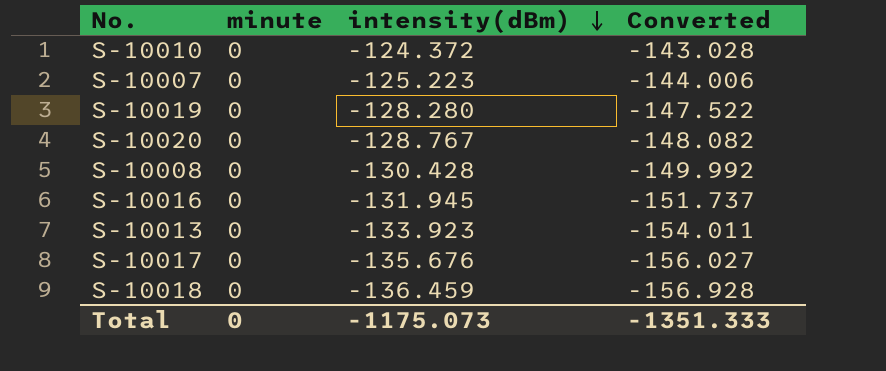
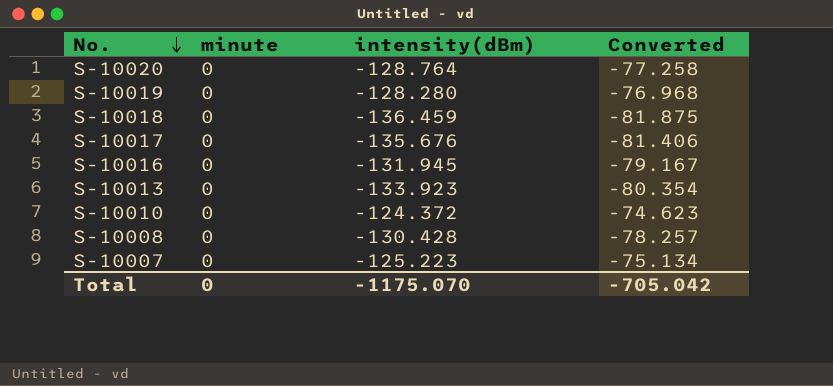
row order: intensity(dBm) descending -> No. descending
column Converted | formula: [intensity(dBm)] * 1.15 -> [intensity(dBm)] * 0.6
S-10020 | intensity(dBm): -128.767 -> -128.764
Total | intensity(dBm): -1175.073 -> -1175.070
Total | Converted: -1351.333 -> -705.042

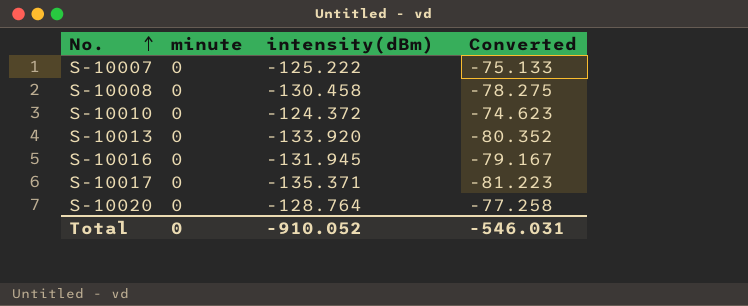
row order: No. descending -> No. ascending
row S-10019: 0 | -128.280 | -76.968 -> none
row S-10018: 0 | -136.459 | -81.875 -> none
S-10007 | intensity(dBm): -125.223 -> -125.222
S-10007 | Converted: -75.134 -> -75.133
S-10008 | intensity(dBm): -130.428 -> -130.458
S-10008 | Converted: -78.257 -> -78.275
S-10013 | intensity(dBm): -133.923 -> -133.920
S-10013 | Converted: -80.354 -> -80.352
S-10017 | intensity(dBm): -135.676 -> -135.371
S-10017 | Converted: -81.406 -> -81.223
Total | intensity(dBm): -1175.070 -> -910.052
Total | Converted: -705.042 -> -546.031

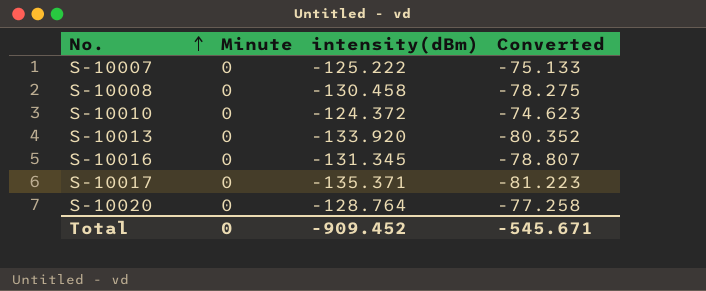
column name: minute -> Minute
S-10016 | intensity(dBm): -131.945 -> -131.345
S-10016 | Converted: -79.167 -> -78.807
Total | intensity(dBm): -910.052 -> -909.452
Total | Converted: -546.031 -> -545.671

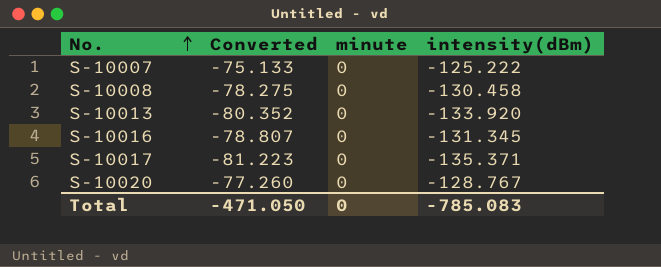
column Converted | position: 4 -> 2
column name: Minute -> minute
row S-10010: 0 | -124.372 | -74.623 -> none
S-10020 | Converted: -77.258 -> -77.260
S-10020 | intensity(dBm): -128.764 -> -128.767
Total | Converted: -545.671 -> -471.050
Total | intensity(dBm): -909.452 -> -785.083

